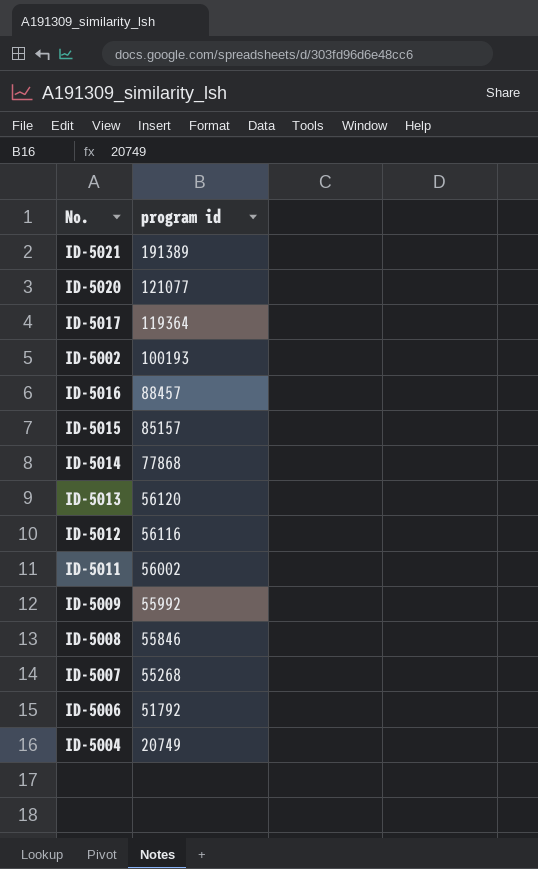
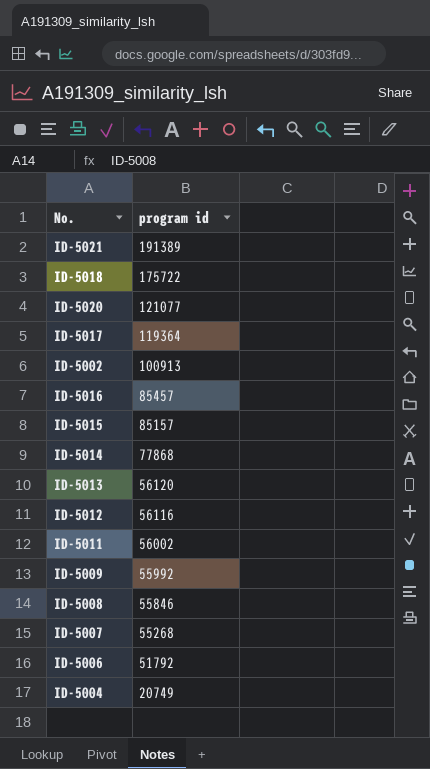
row ID-5018: none -> 175722
ID-5002 | program id: 100193 -> 100913
ID-5016 | program id: 88457 -> 85457

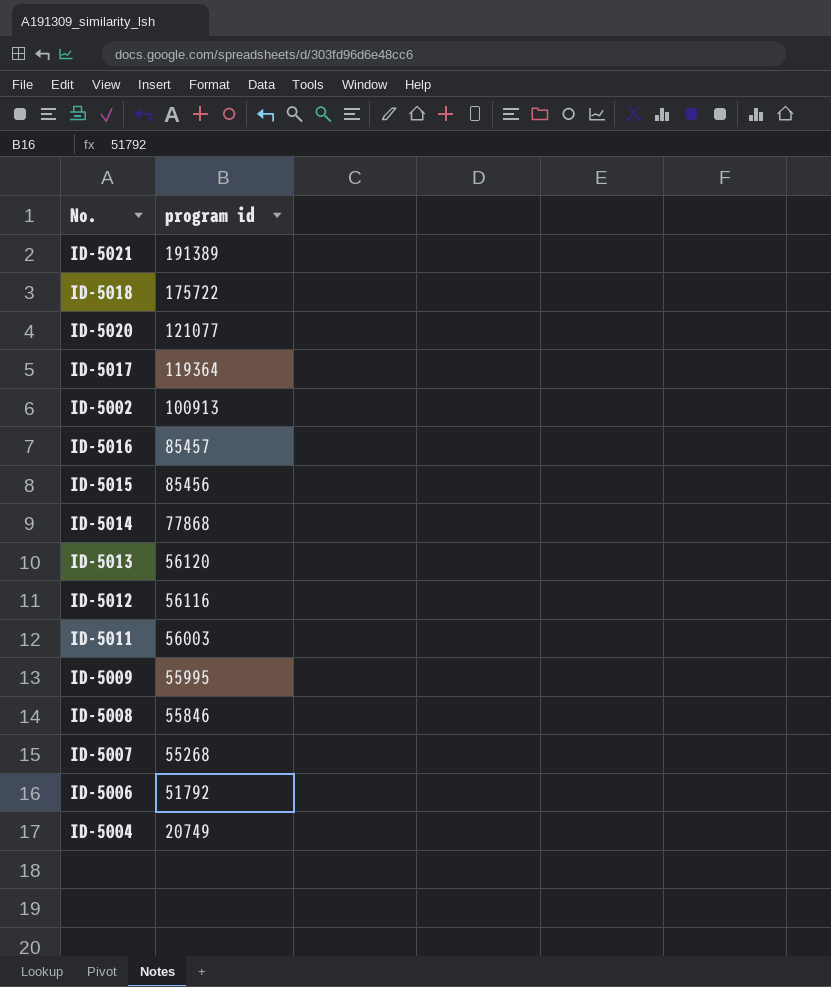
ID-5015 | program id: 85157 -> 85456
ID-5011 | program id: 56002 -> 56003
ID-5009 | program id: 55992 -> 55995

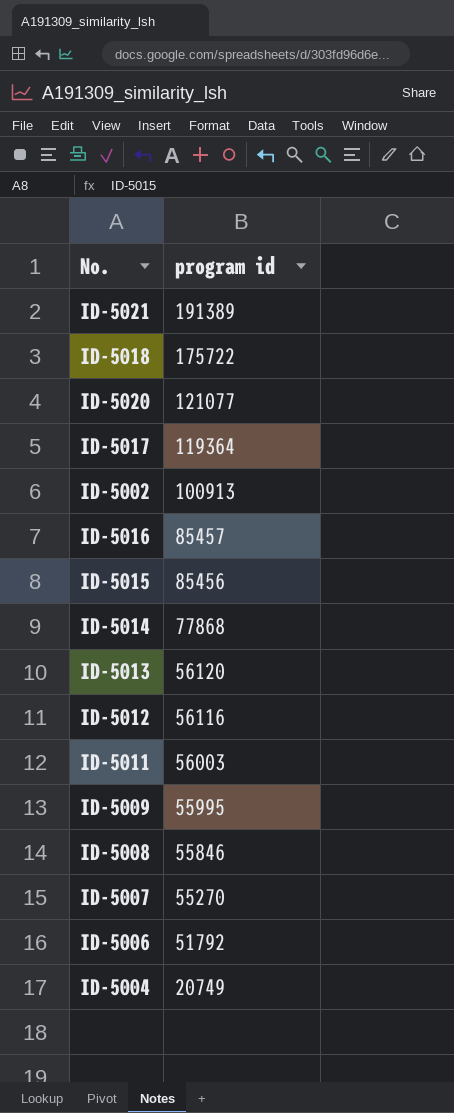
ID-5007 | program id: 55268 -> 55270

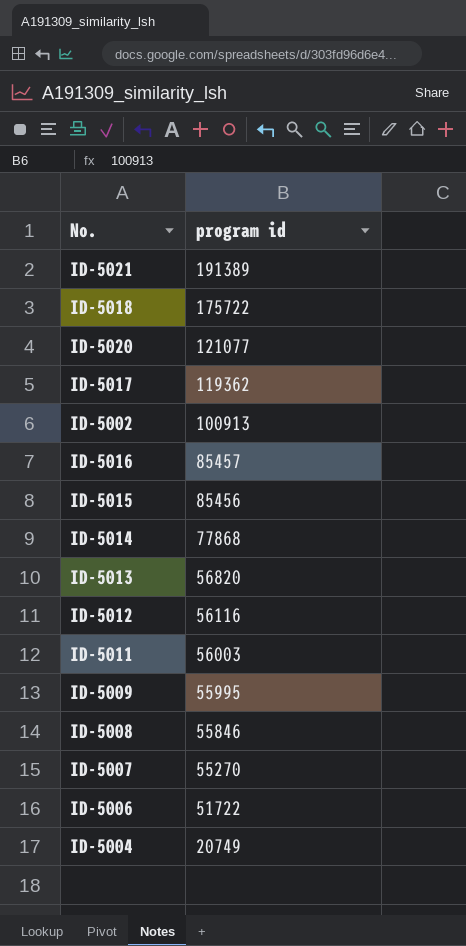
ID-5017 | program id: 119364 -> 119362
ID-5013 | program id: 56120 -> 56820
ID-5006 | program id: 51792 -> 51722

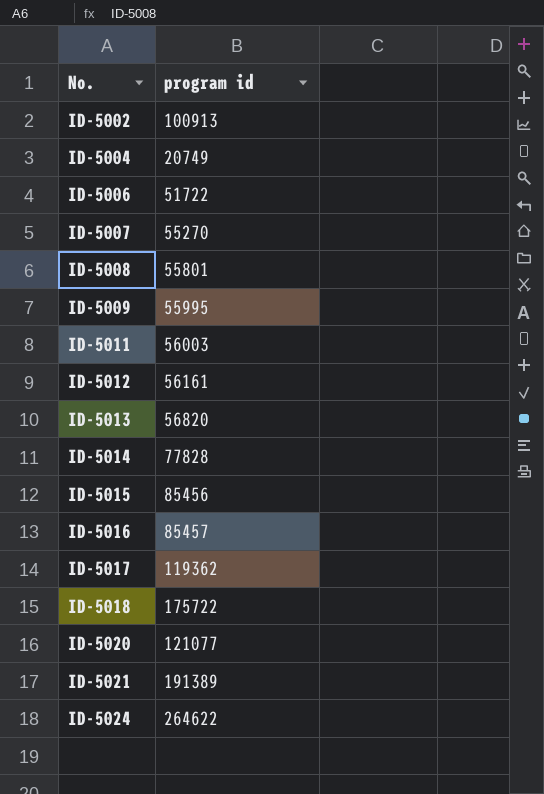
row order: program id descending -> No. ascending
ID-5008 | program id: 55846 -> 55801
ID-5012 | program id: 56116 -> 56161
ID-5014 | program id: 77868 -> 77828
row ID-5024: none -> 264622

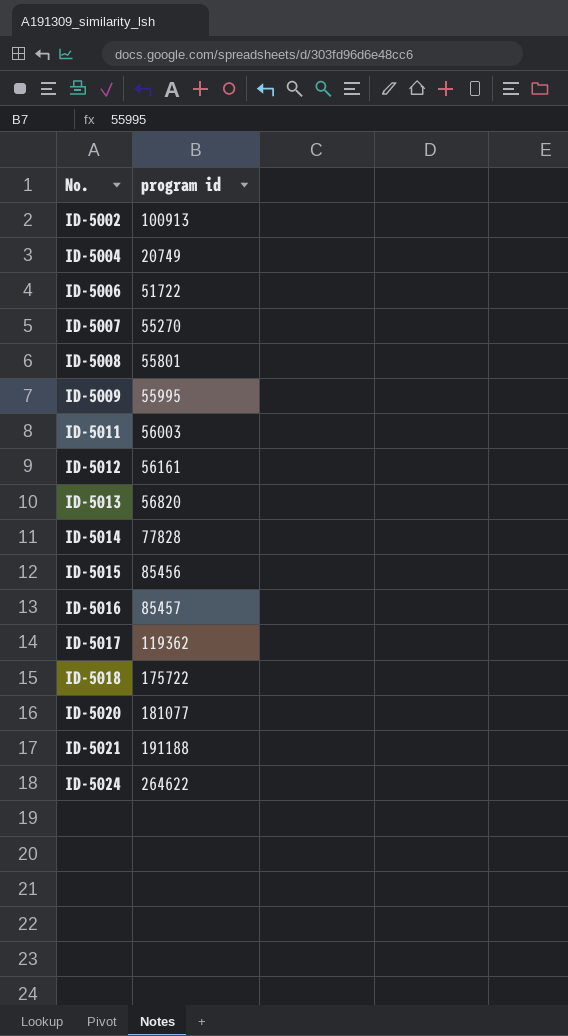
ID-5020 | program id: 121077 -> 181077
ID-5021 | program id: 191389 -> 191188

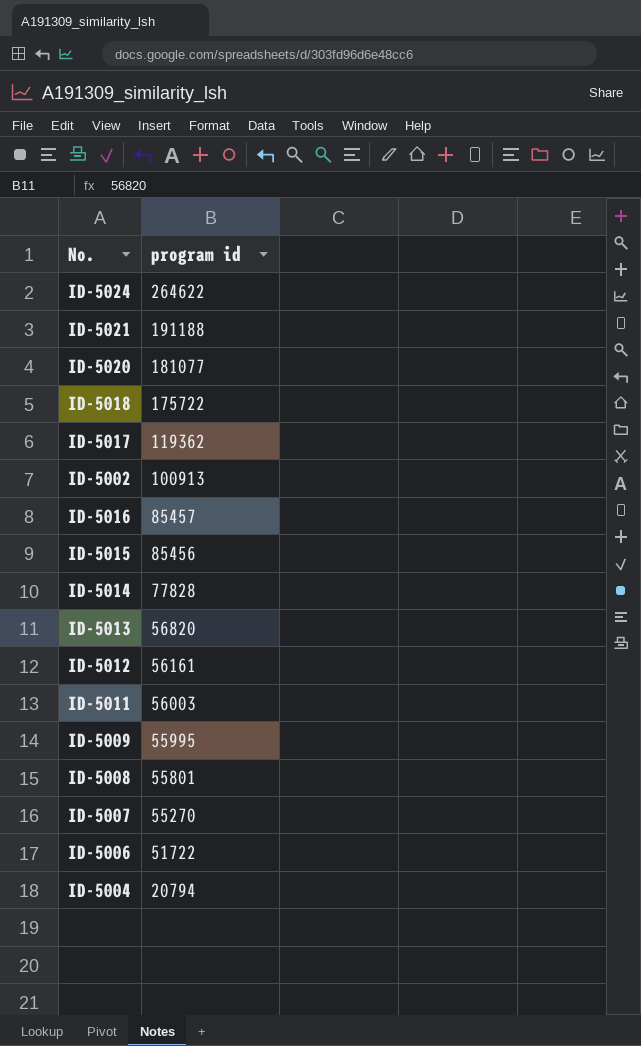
row order: No. ascending -> program id descending
ID-5004 | program id: 20749 -> 20794

